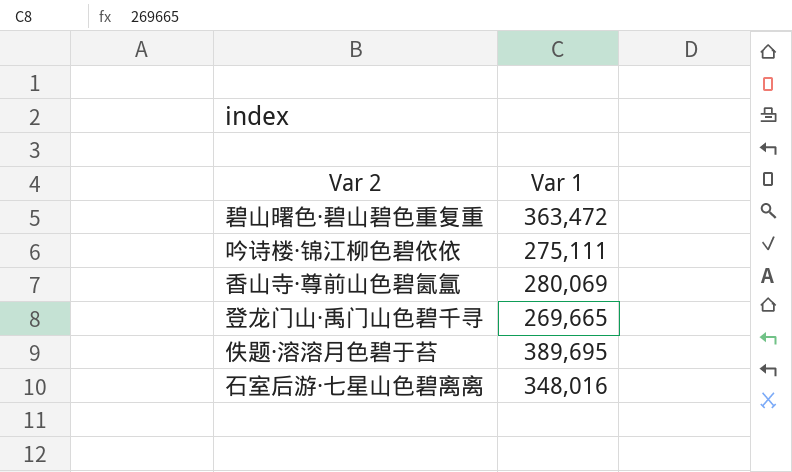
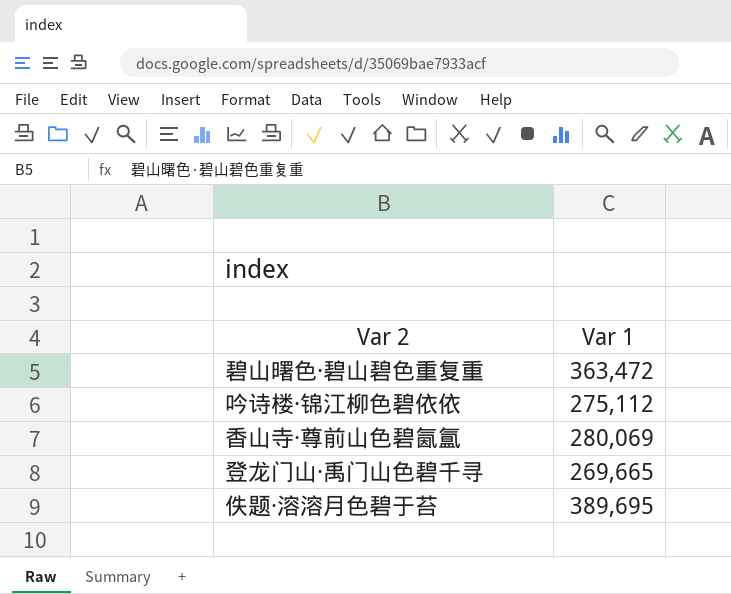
row 石室后游·七星山色碧离离: 348,016 -> none
吟诗楼·锦江柳色碧依依 | Var 1: 275,111 -> 275,112

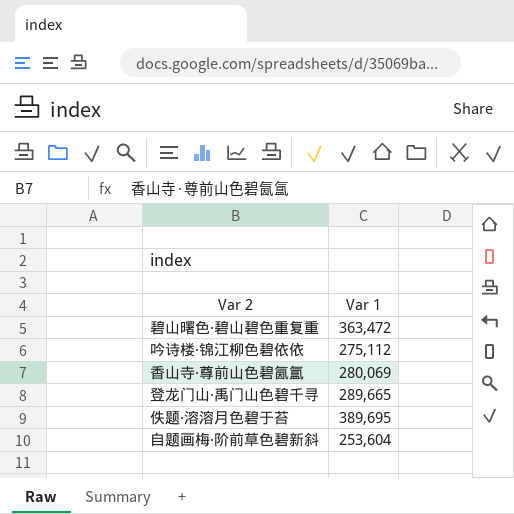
登龙门山·禹门山色碧千寻 | Var 1: 269,665 -> 289,665
row 自题画梅·阶前草色碧新斜: none -> 253,604

